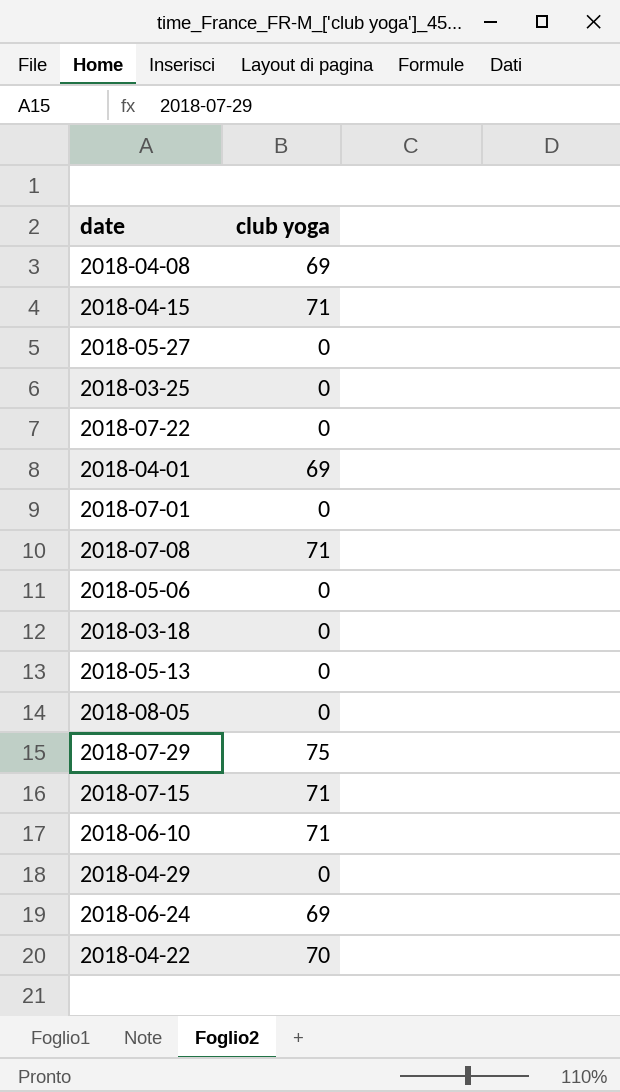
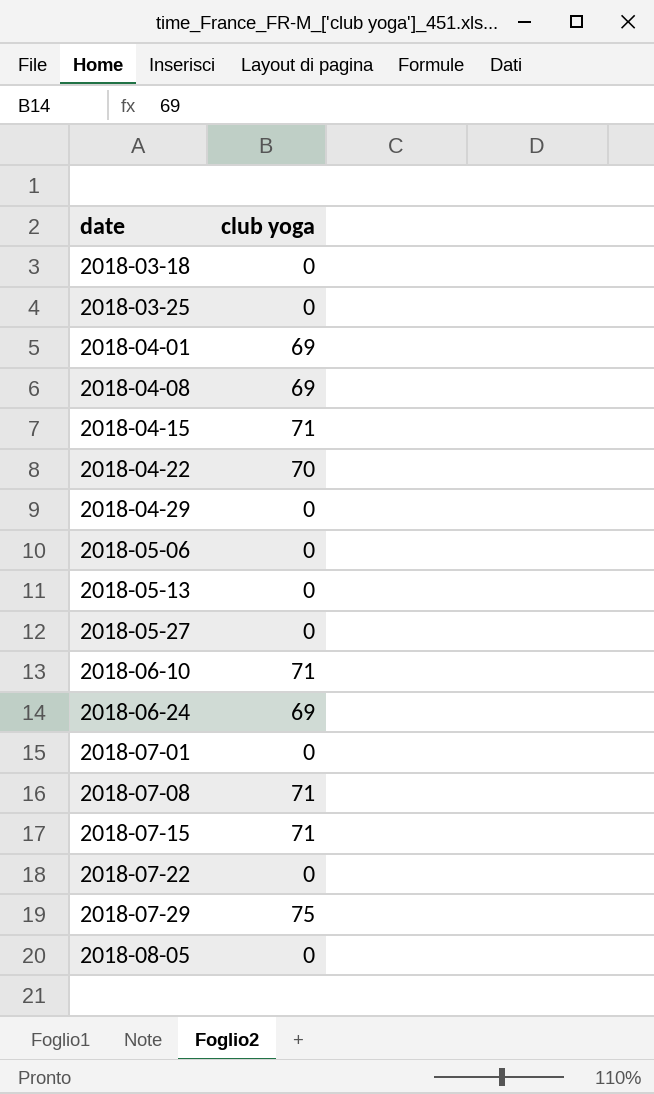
row order: none -> date ascending

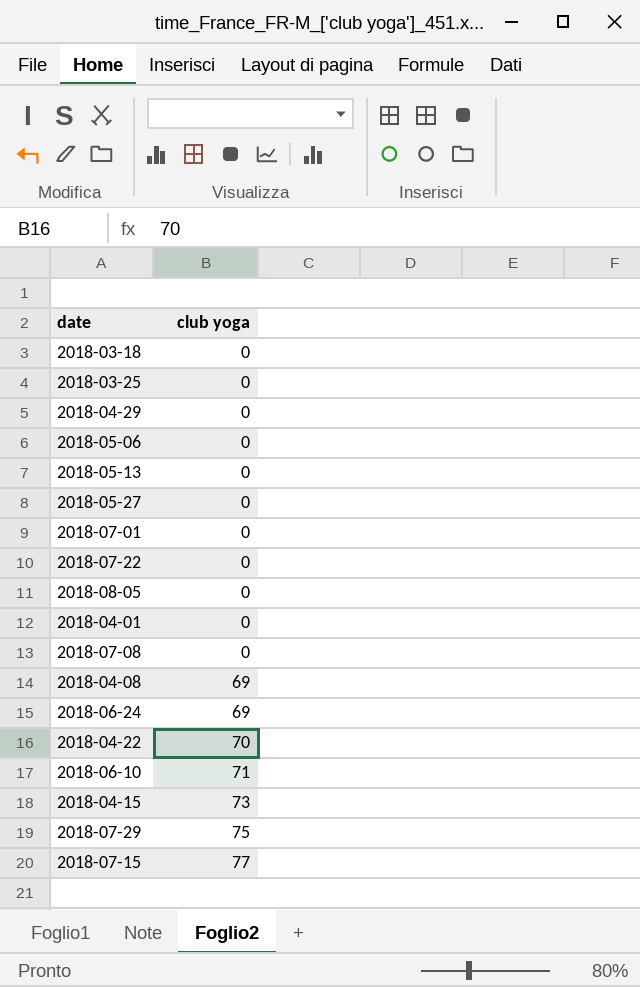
row order: date ascending -> club yoga ascending
2018-04-01 | club yoga: 69 -> 0
2018-07-08 | club yoga: 71 -> 0
2018-04-15 | club yoga: 71 -> 73
2018-07-15 | club yoga: 71 -> 77

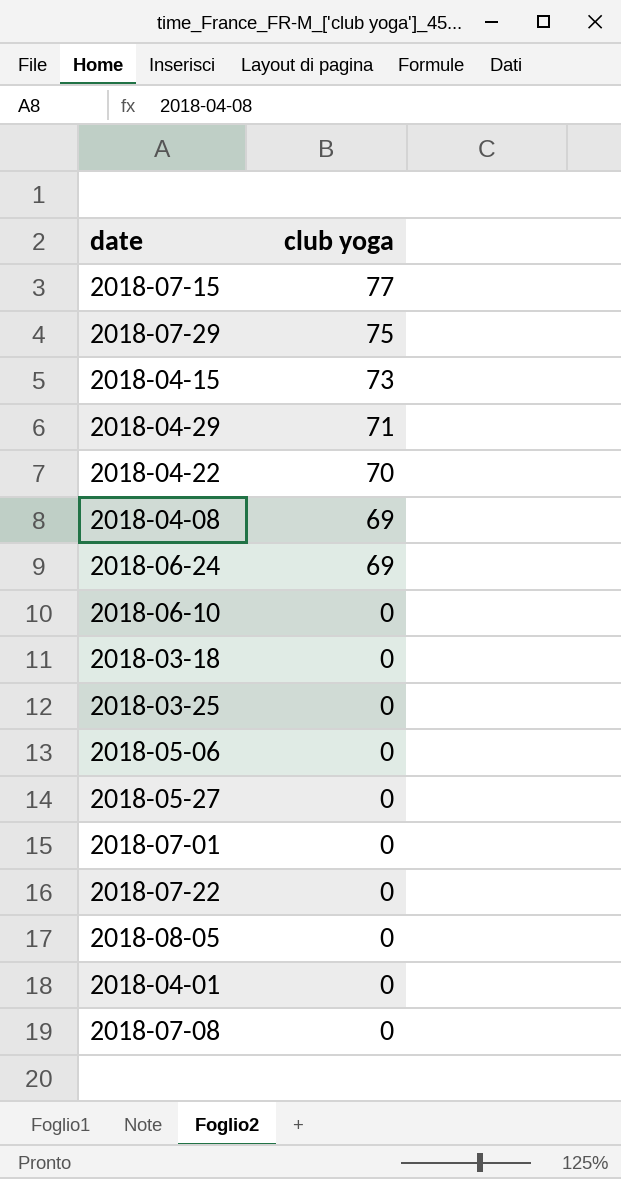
row order: club yoga ascending -> club yoga descending
row 2018-05-13: 0 -> none
2018-04-29 | club yoga: 0 -> 71
2018-06-10 | club yoga: 71 -> 0

